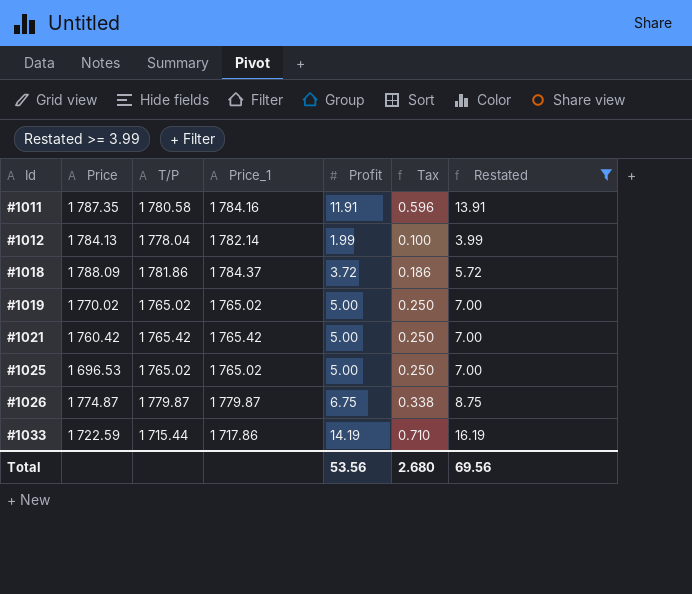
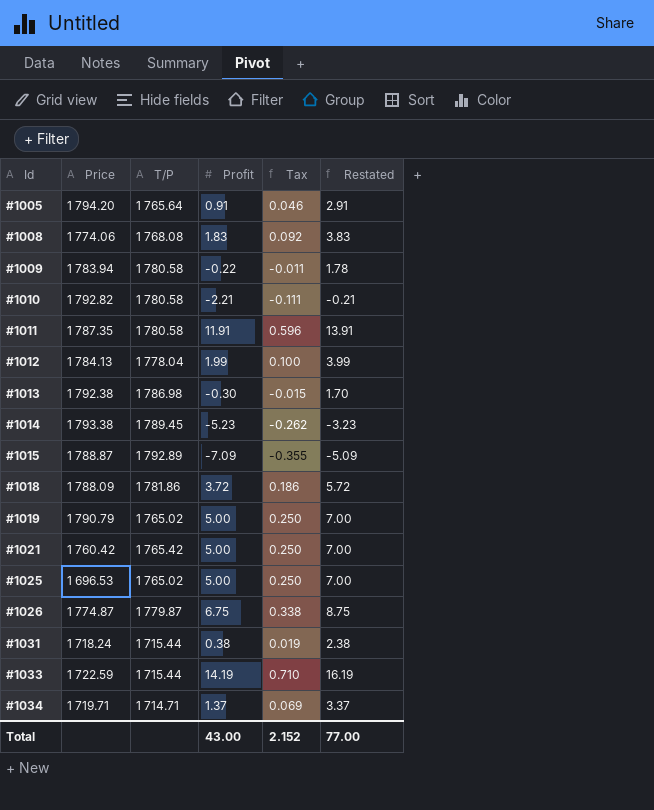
filter: Restated >= 3.99 -> none
column Price_1 | position: 4 -> none
#1019 | Price: 1 770.02 -> 1 790.79
Total | Profit: 53.56 -> 43.00
Total | Tax: 2.680 -> 2.152
Total | Restated: 69.56 -> 77.00

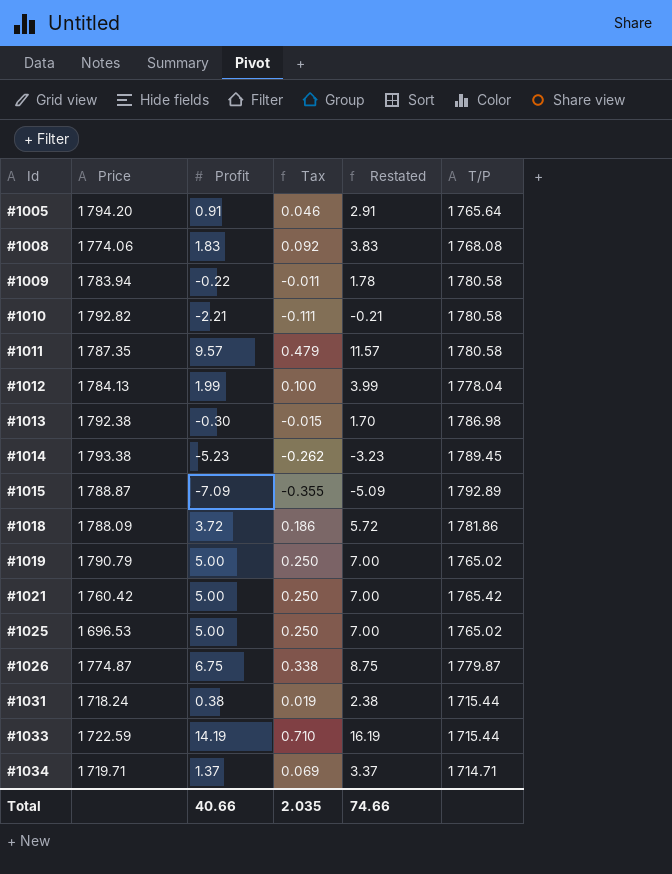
column T/P | position: 3 -> 6
#1011 | Profit: 11.91 -> 9.57
#1011 | Tax: 0.596 -> 0.479
#1011 | Restated: 13.91 -> 11.57
Total | Profit: 43.00 -> 40.66
Total | Tax: 2.152 -> 2.035
Total | Restated: 77.00 -> 74.66

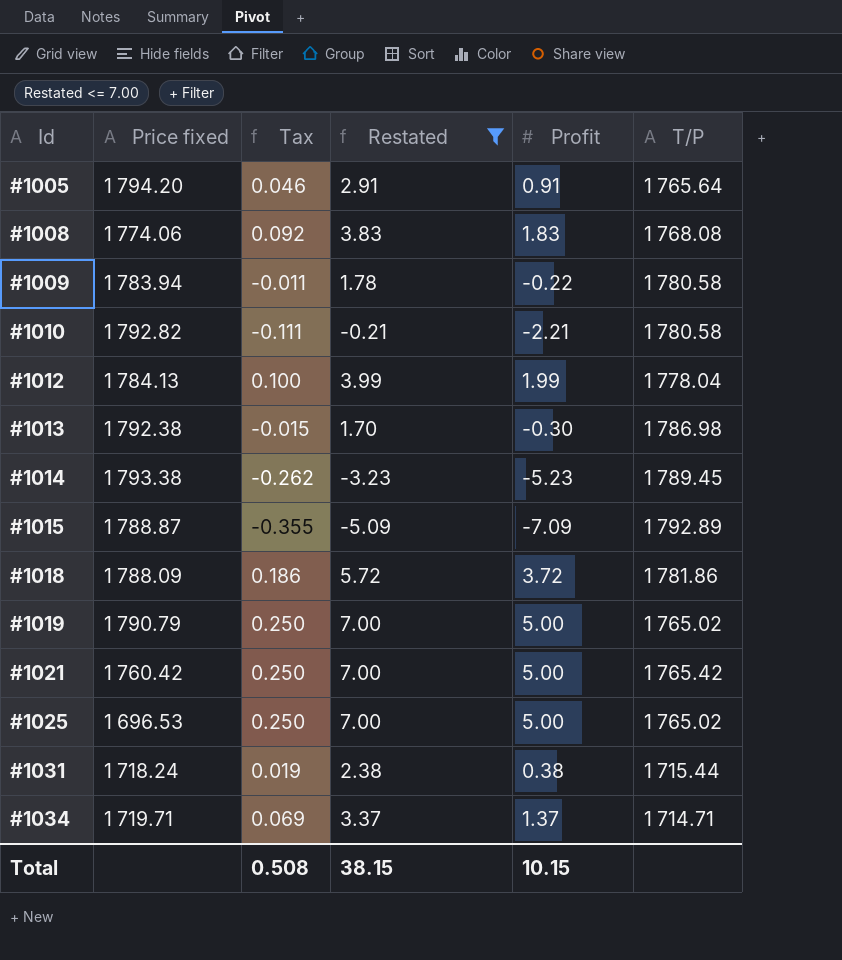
filter: none -> Restated <= 7.00
column name: Price -> Price fixed
column Profit | position: 3 -> 5
Total | Tax: 2.035 -> 0.508
Total | Restated: 74.66 -> 38.15
Total | Profit: 40.66 -> 10.15

